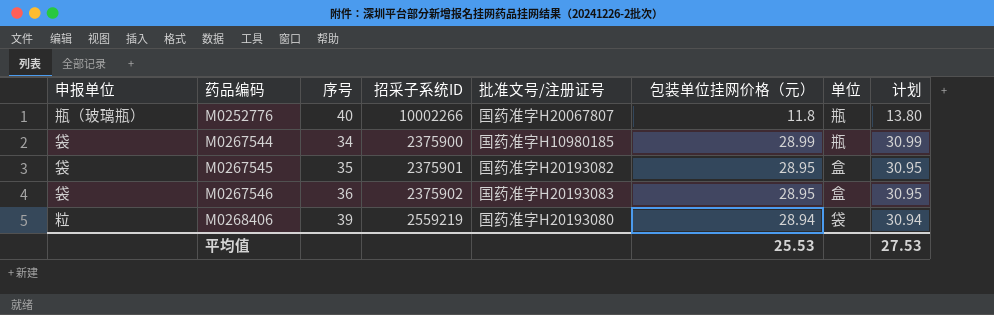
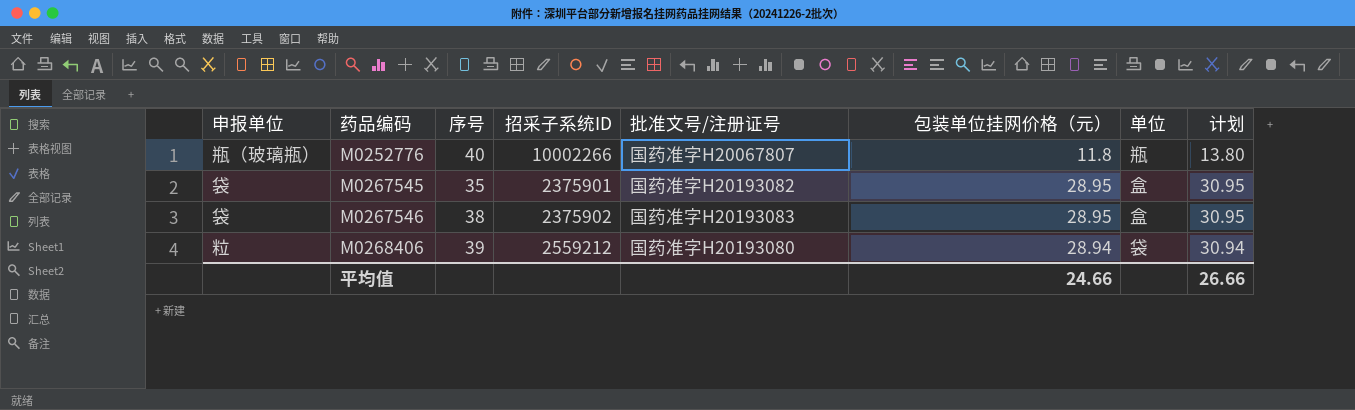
row M0267544: 袋 | 34 | 2375900 | 国药准字H10980185 | 28.99 | 瓶 | 30.99 -> none
M0267546 | 序号: 36 -> 38
M0268406 | 招采子系统ID: 2559219 -> 2559212
平均值 | 包装单位挂网价格（元）: 25.53 -> 24.66
平均值 | 计划: 27.53 -> 26.66

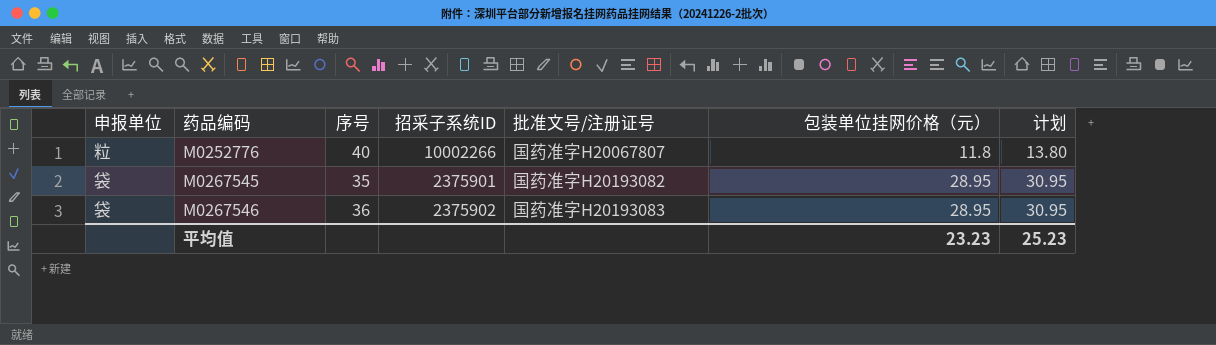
column 单位 | position: 7 -> none
row M0268406: 粒 | 39 | 2559212 | 国药准字H20193080 | 28.94 | 袋 | 30.94 -> none
M0252776 | 申报单位: 瓶（玻璃瓶） -> 粒
M0267546 | 序号: 38 -> 36
平均值 | 包装单位挂网价格（元）: 24.66 -> 23.23
平均值 | 计划: 26.66 -> 25.23

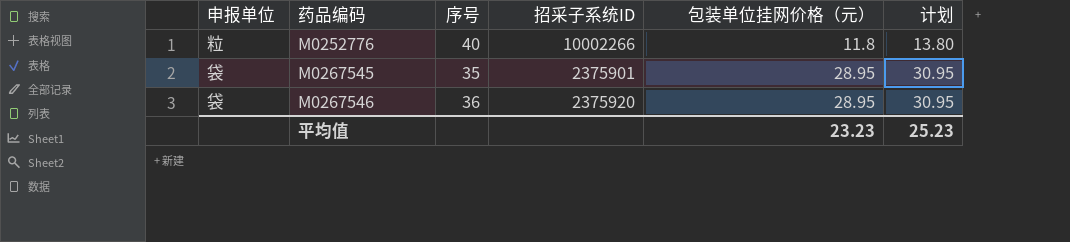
column 批准文号/注册证号 | position: 5 -> none
M0267546 | 招采子系统ID: 2375902 -> 2375920

